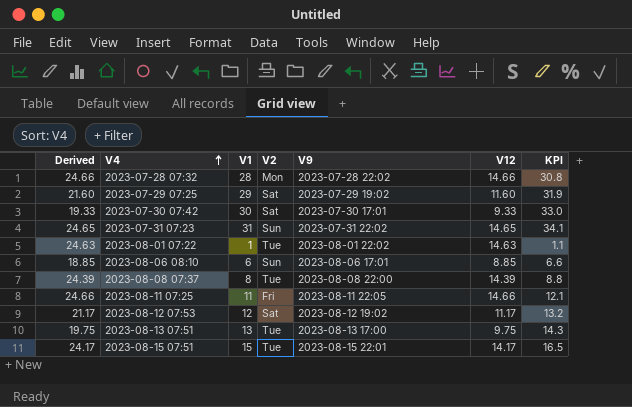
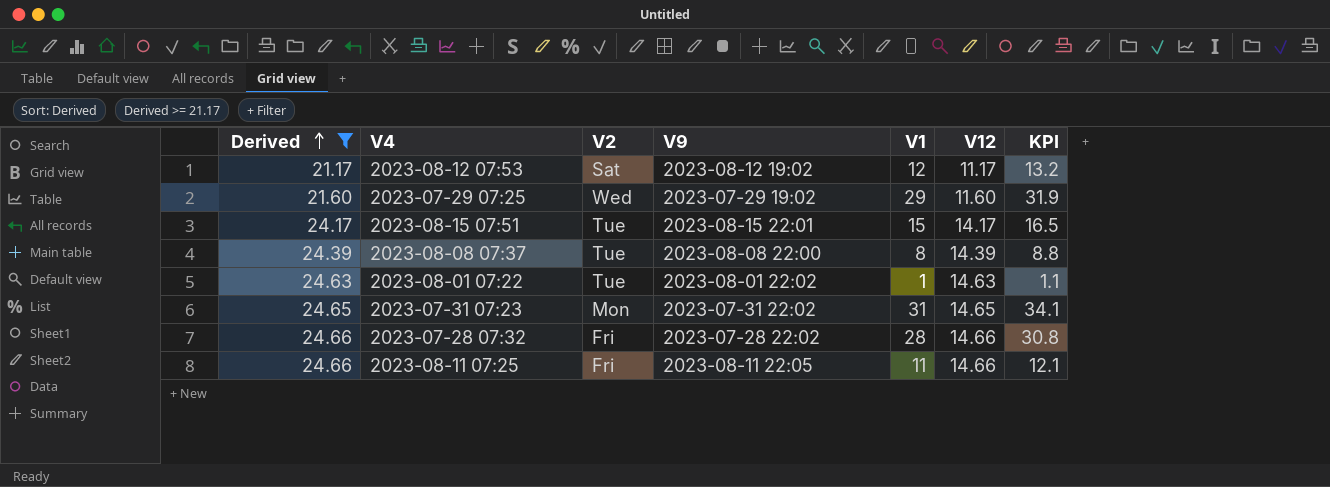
filter: none -> Derived >= 21.17
row order: V4 ascending -> Derived ascending
column V1 | position: 3 -> 5
2023-07-29 07:25 | V2: Sat -> Wed
2023-07-31 07:23 | V2: Sun -> Mon
2023-07-28 07:32 | V2: Mon -> Fri

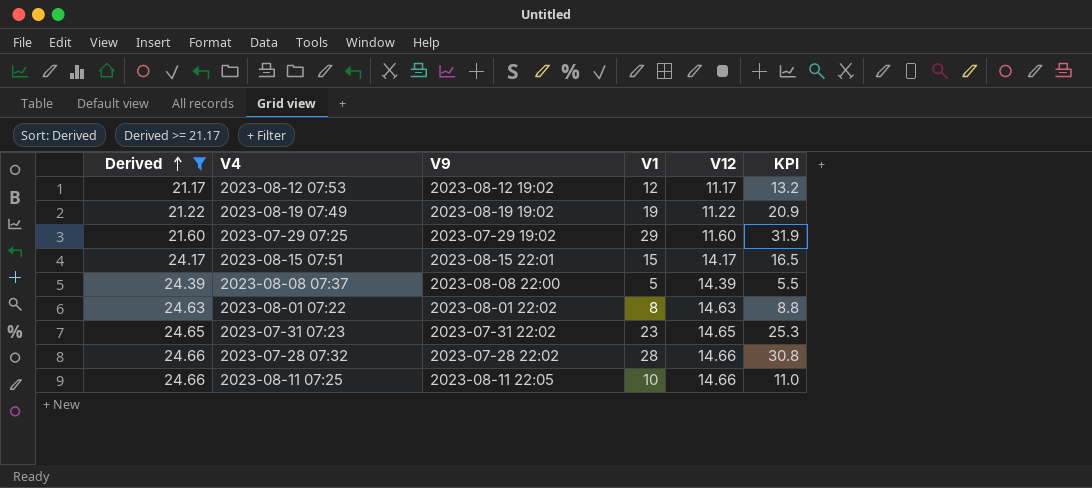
column V2 | position: 3 -> none
row 2023-08-19 07:49: none -> 21.22 | 2023-08-19 19:02 | 19 | 11.22 | 20.9
2023-08-08 07:37 | V1: 8 -> 5
2023-08-08 07:37 | KPI: 8.8 -> 5.5
2023-08-01 07:22 | V1: 1 -> 8
2023-08-01 07:22 | KPI: 1.1 -> 8.8
2023-07-31 07:23 | V1: 31 -> 23
2023-07-31 07:23 | KPI: 34.1 -> 25.3
2023-08-11 07:25 | V1: 11 -> 10
2023-08-11 07:25 | KPI: 12.1 -> 11.0

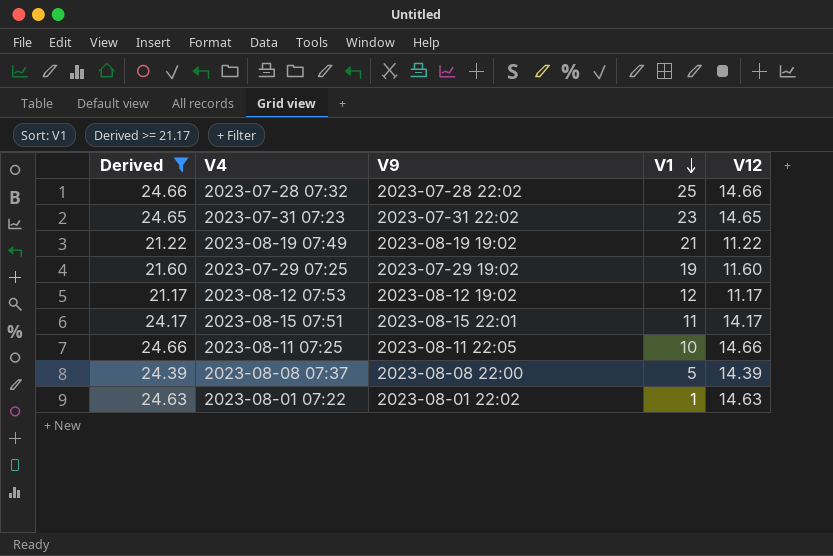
row order: Derived ascending -> V1 descending
column KPI | formula: [V1] * 1.1 -> none
2023-07-28 07:32 | V1: 28 -> 25
2023-08-19 07:49 | V1: 19 -> 21
2023-07-29 07:25 | V1: 29 -> 19
2023-08-15 07:51 | V1: 15 -> 11
2023-08-01 07:22 | V1: 8 -> 1

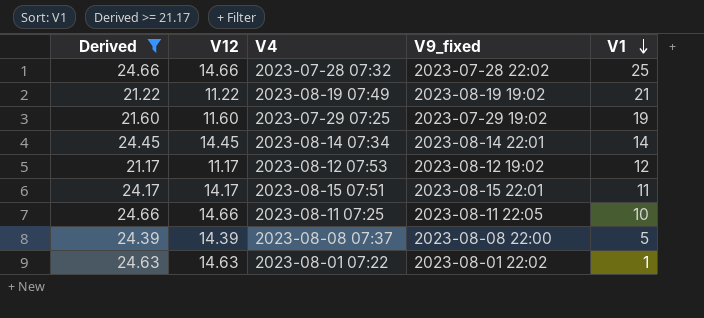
column V12 | position: 5 -> 2
column name: V9 -> V9_fixed
row 2023-07-31 07:23: 24.65 | 2023-07-31 22:02 | 23 | 14.65 -> none
row 2023-08-14 07:34: none -> 24.45 | 14.45 | 2023-08-14 22:01 | 14

